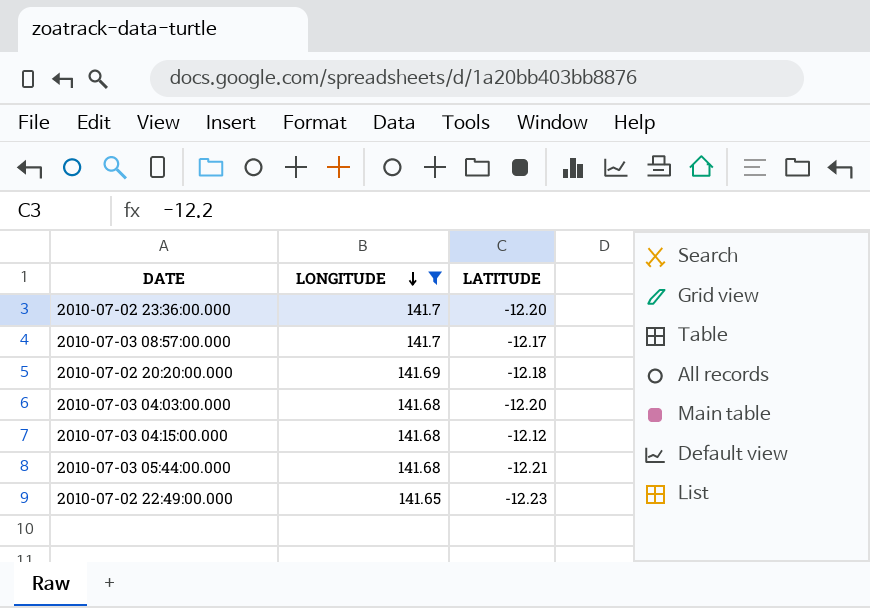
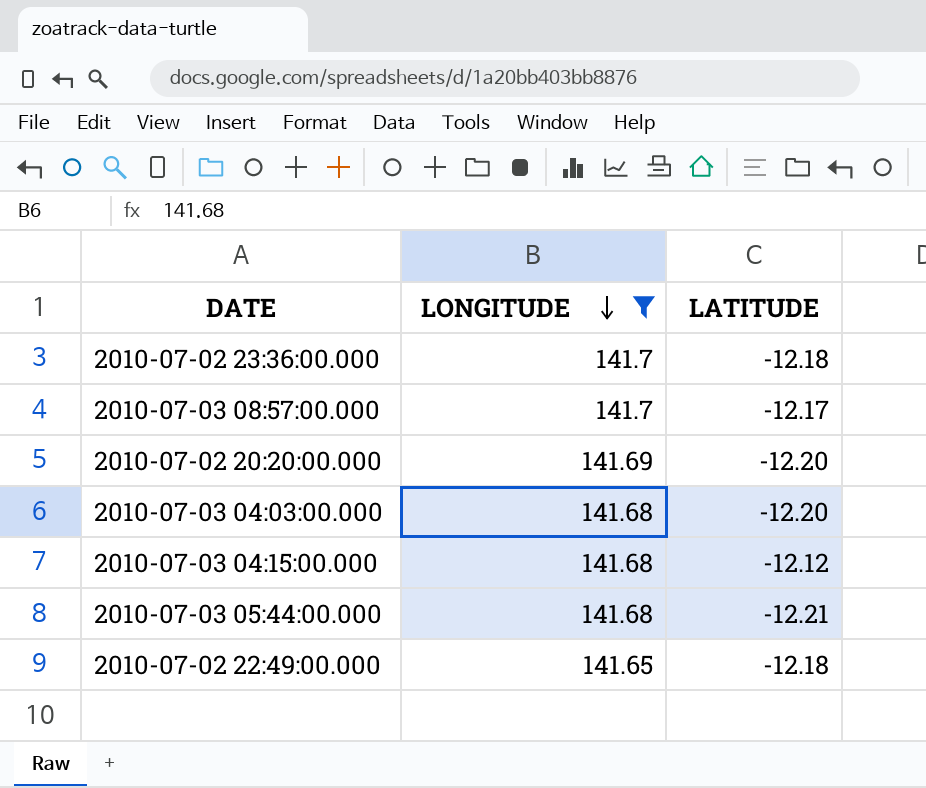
2010-07-02 23:36:00.000 | LATITUDE: -12.20 -> -12.18
2010-07-02 20:20:00.000 | LATITUDE: -12.18 -> -12.20
2010-07-02 22:49:00.000 | LATITUDE: -12.23 -> -12.18

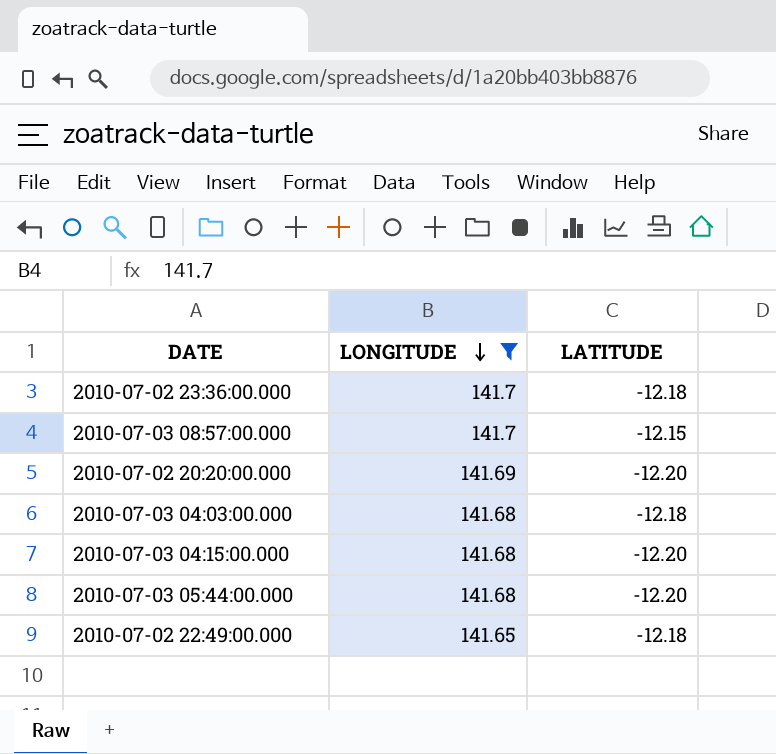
2010-07-03 08:57:00.000 | LATITUDE: -12.17 -> -12.15
2010-07-03 04:03:00.000 | LATITUDE: -12.20 -> -12.18
2010-07-03 04:15:00.000 | LATITUDE: -12.12 -> -12.20
2010-07-03 05:44:00.000 | LATITUDE: -12.21 -> -12.20

